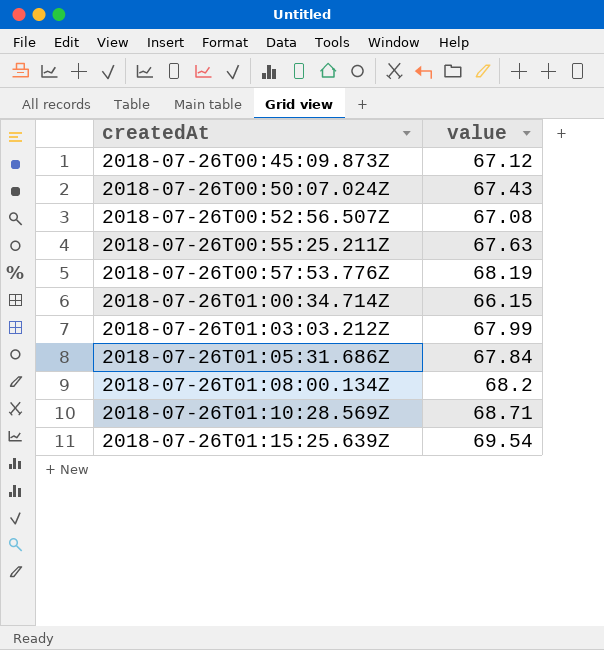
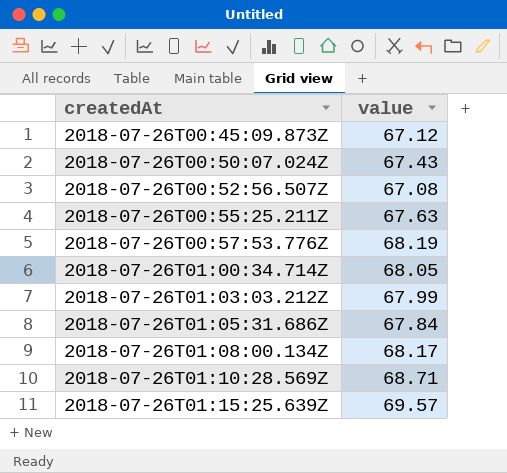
2018-07-26T01:00:34.714Z | value: 66.15 -> 68.05
2018-07-26T01:08:00.134Z | value: 68.2 -> 68.17
2018-07-26T01:15:25.639Z | value: 69.54 -> 69.57

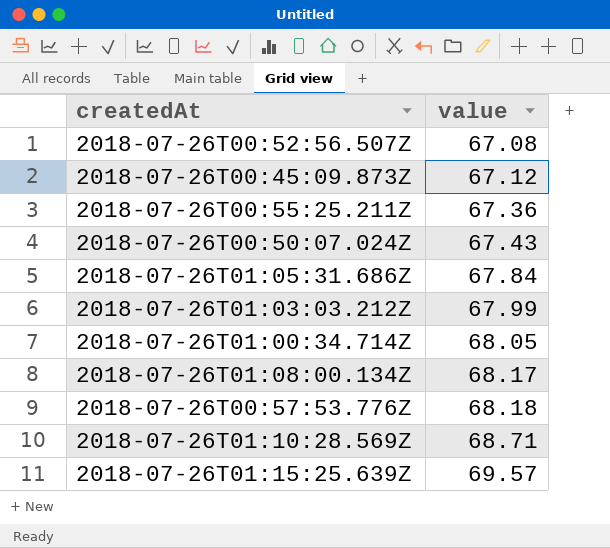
row order: createdAt ascending -> value ascending
2018-07-26T00:55:25.211Z | value: 67.63 -> 67.36
2018-07-26T00:57:53.776Z | value: 68.19 -> 68.18

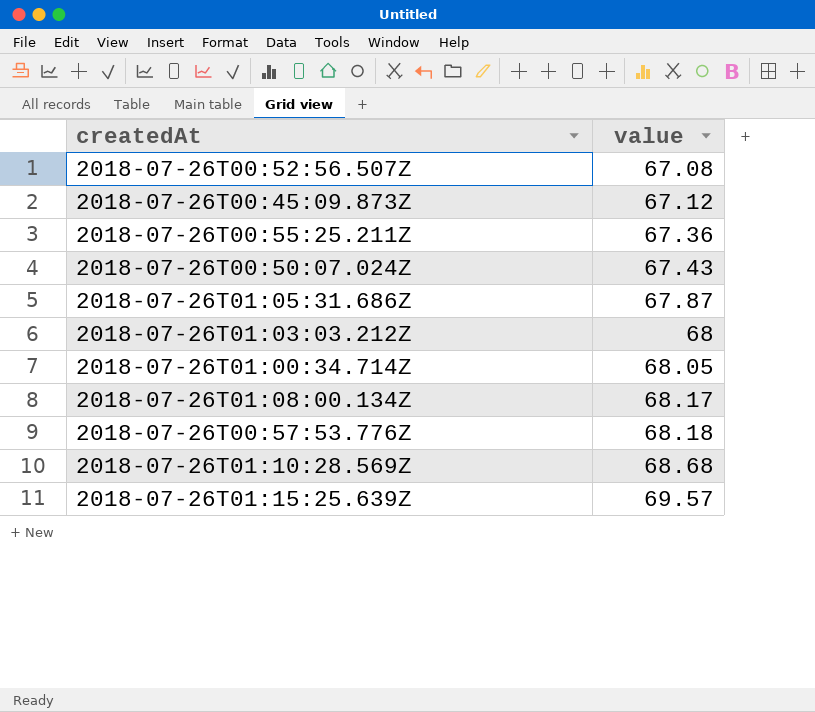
2018-07-26T01:05:31.686Z | value: 67.84 -> 67.87
2018-07-26T01:03:03.212Z | value: 67.99 -> 68
2018-07-26T01:10:28.569Z | value: 68.71 -> 68.68

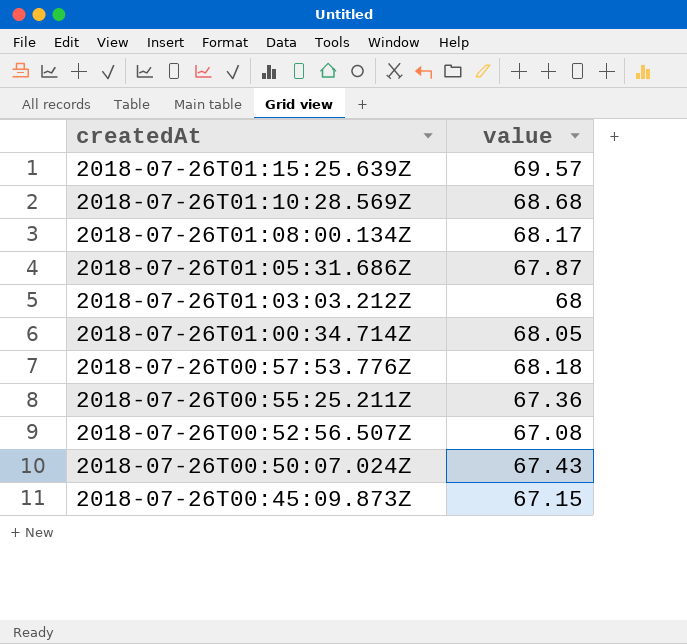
row order: value ascending -> createdAt descending
2018-07-26T00:45:09.873Z | value: 67.12 -> 67.15

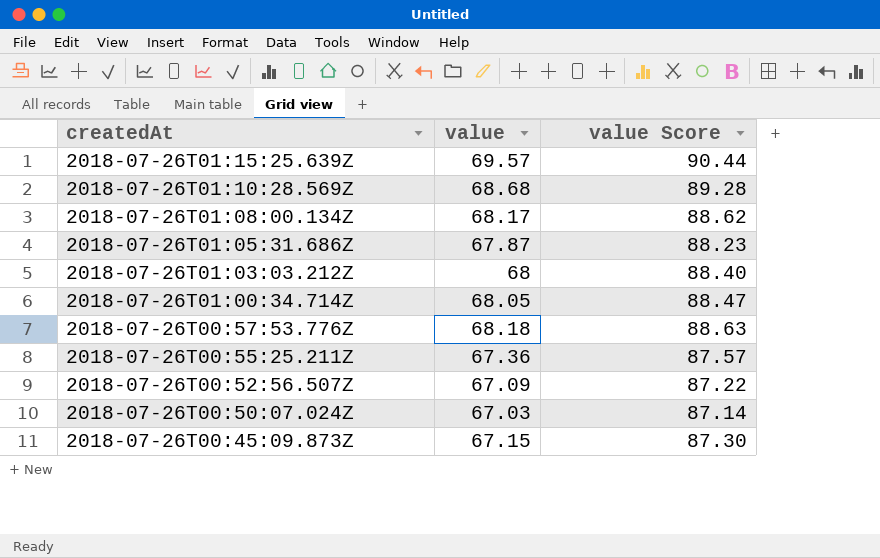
column value Score | formula: none -> [value] * 1.3
2018-07-26T00:52:56.507Z | value: 67.08 -> 67.09
2018-07-26T00:50:07.024Z | value: 67.43 -> 67.03

